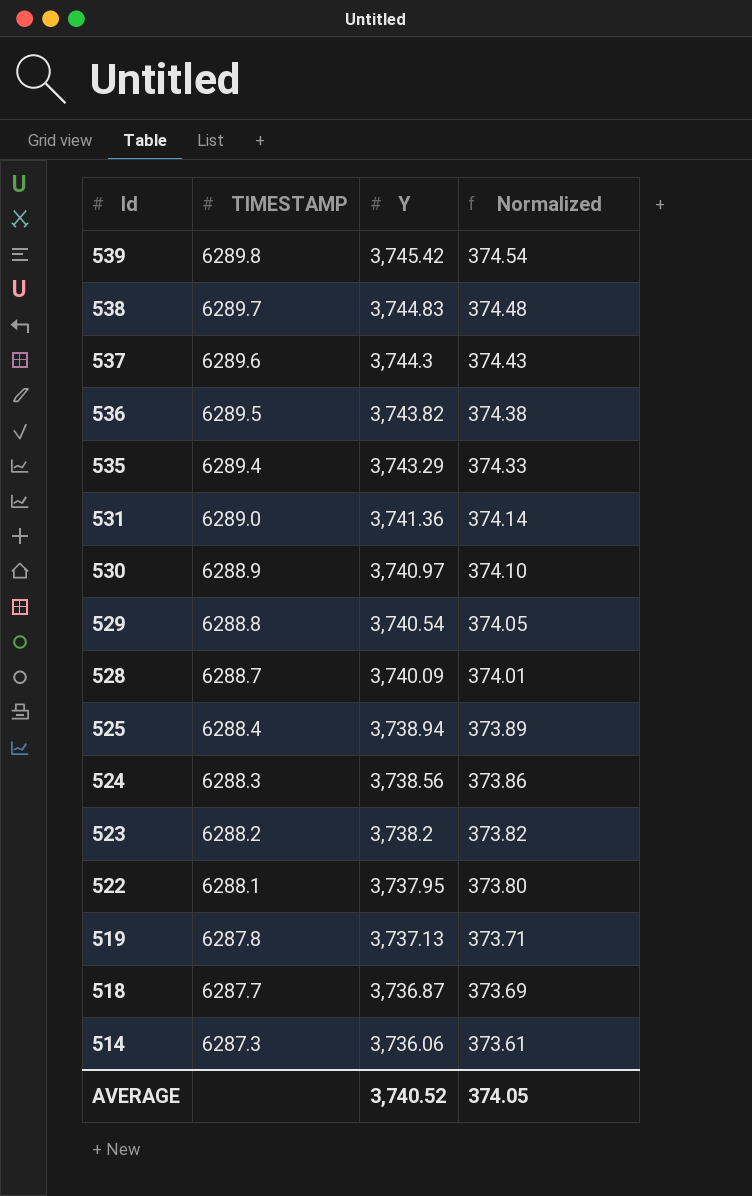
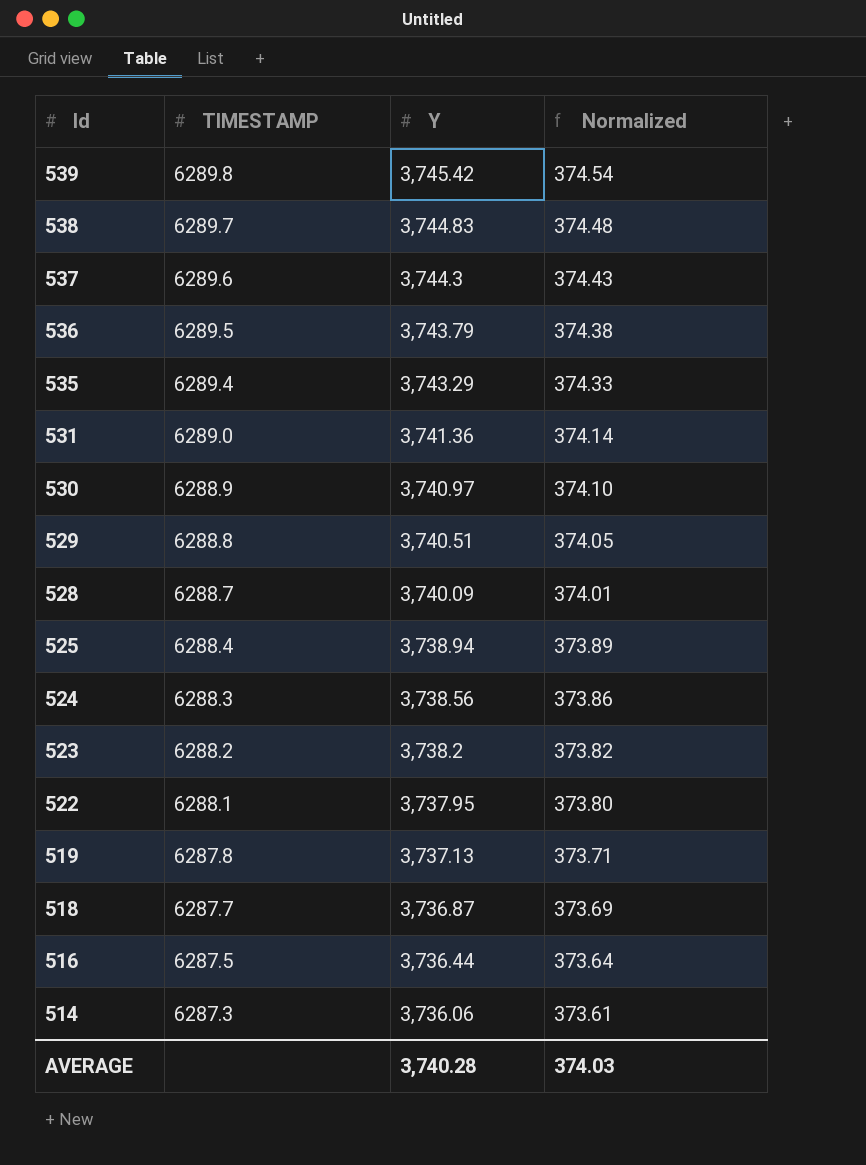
536 | Y: 3,743.82 -> 3,743.79
529 | Y: 3,740.54 -> 3,740.51
row 516: none -> 6287.5 | 3,736.44 | 373.64
AVERAGE | Y: 3,740.52 -> 3,740.28
AVERAGE | Normalized: 374.05 -> 374.03

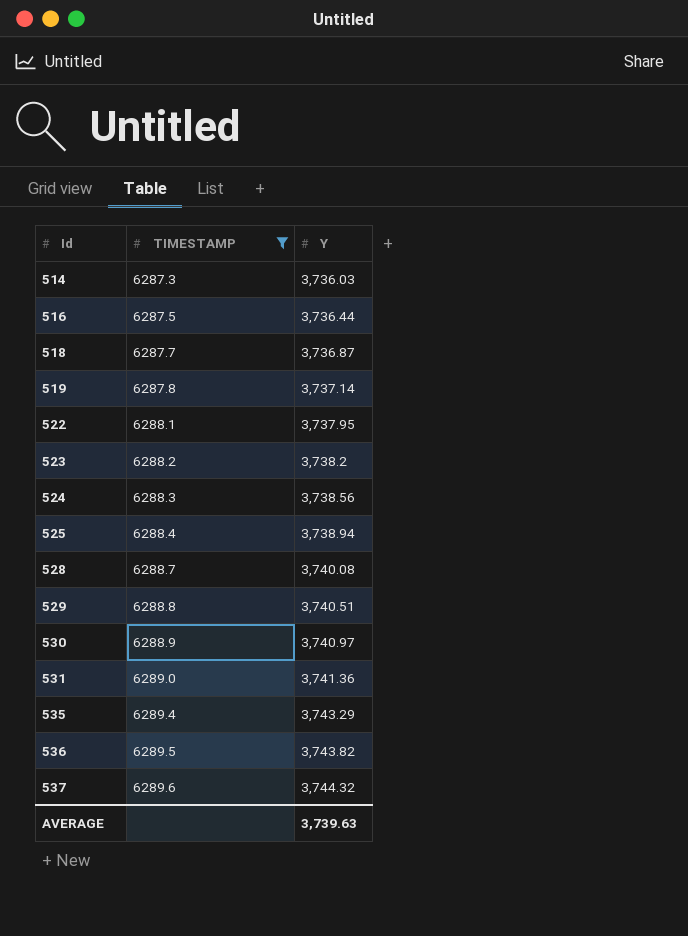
filter: none -> TIMESTAMP <= 6289.6
row order: Id descending -> Id ascending
column Normalized | formula: [Y] * 0.1 -> none
514 | Y: 3,736.06 -> 3,736.03
519 | Y: 3,737.13 -> 3,737.14
528 | Y: 3,740.09 -> 3,740.08
536 | Y: 3,743.79 -> 3,743.82
537 | Y: 3,744.3 -> 3,744.32
AVERAGE | Y: 3,740.28 -> 3,739.63

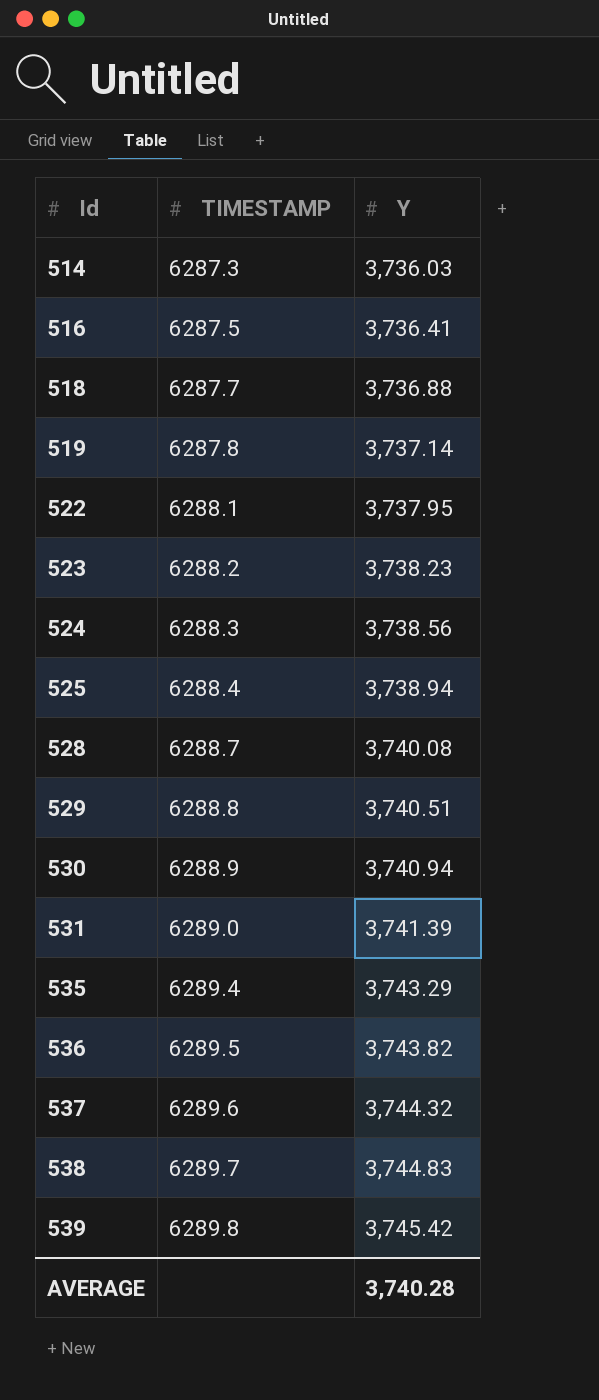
filter: TIMESTAMP <= 6289.6 -> none
516 | Y: 3,736.44 -> 3,736.41
518 | Y: 3,736.87 -> 3,736.88
523 | Y: 3,738.2 -> 3,738.23
530 | Y: 3,740.97 -> 3,740.94
531 | Y: 3,741.36 -> 3,741.39
AVERAGE | Y: 3,739.63 -> 3,740.28

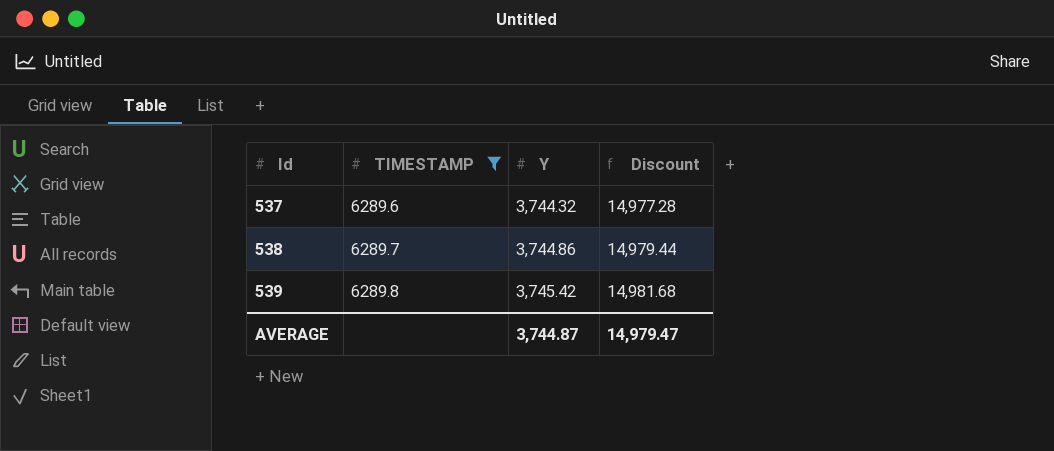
filter: none -> TIMESTAMP >= 6289.6
column Discount | formula: none -> [Y] * 4
538 | Y: 3,744.83 -> 3,744.86
AVERAGE | Y: 3,740.28 -> 3,744.87

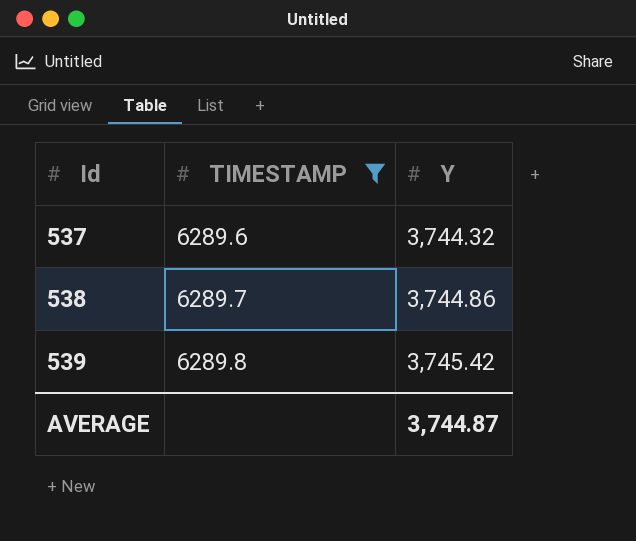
column Discount | formula: [Y] * 4 -> none

